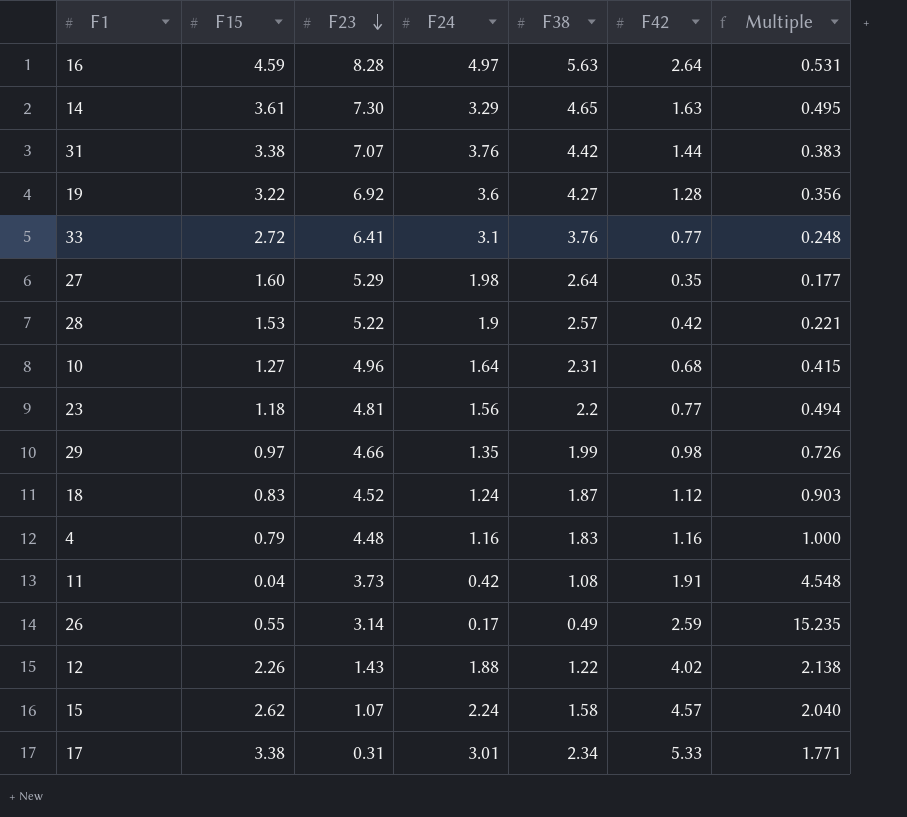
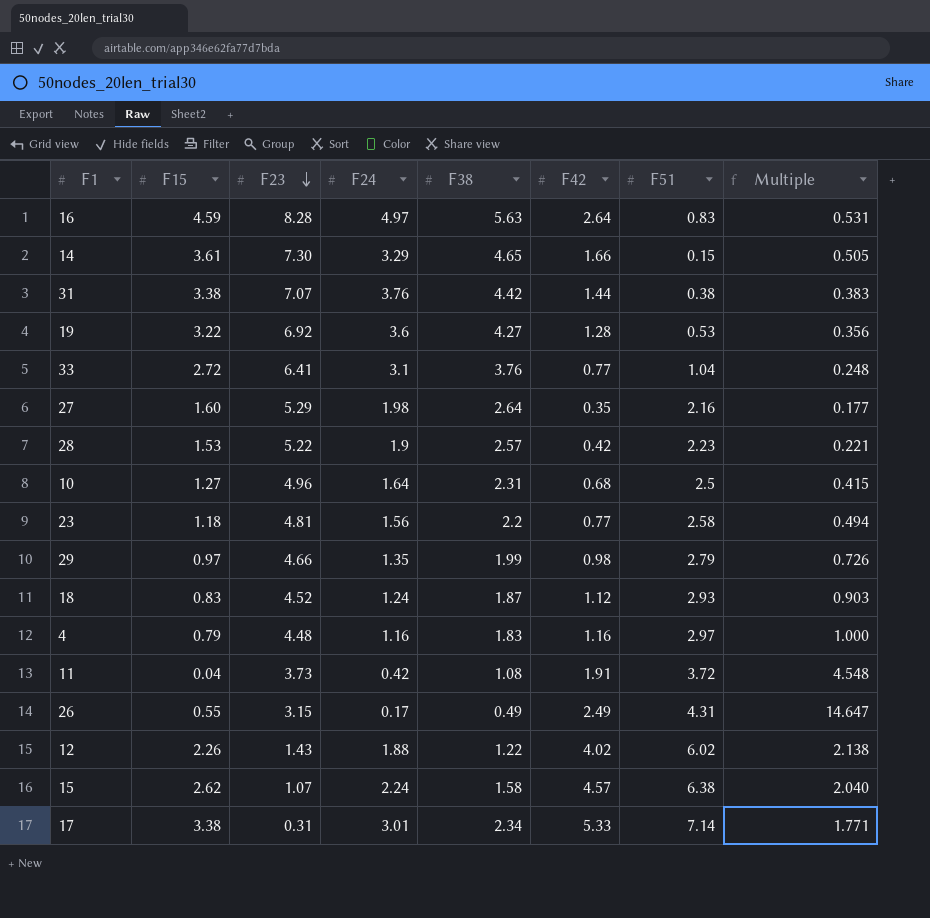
column F51 | position: none -> 7
14 | F42: 1.63 -> 1.66
14 | Multiple: 0.495 -> 0.505
26 | F23: 3.14 -> 3.15
26 | F42: 2.59 -> 2.49
26 | Multiple: 15.235 -> 14.647

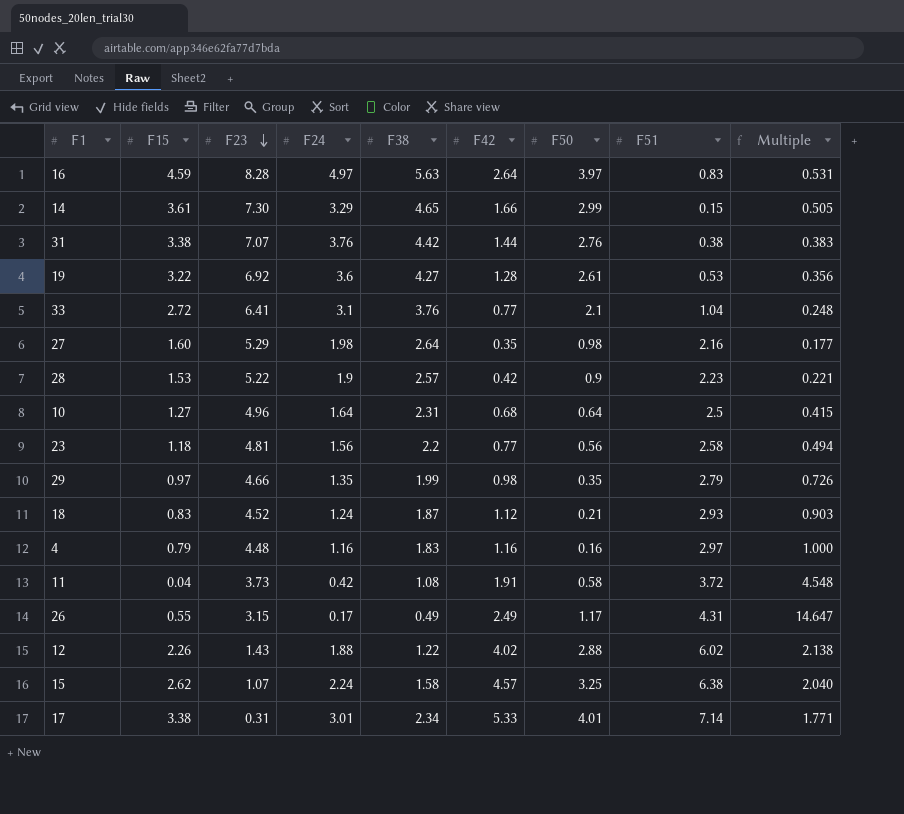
column F50 | position: none -> 7

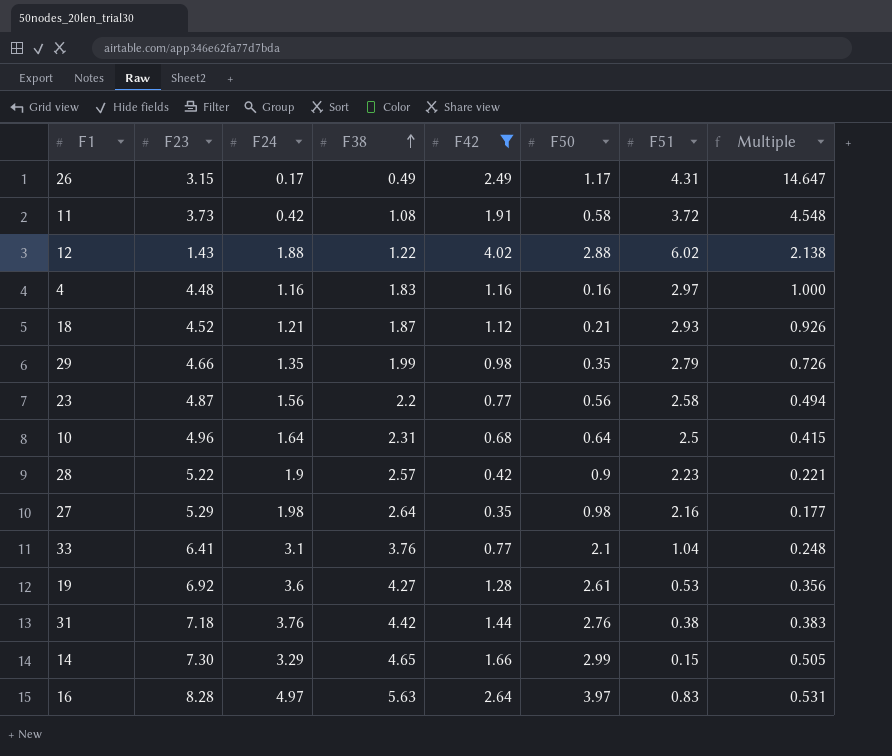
filter: none -> F42 <= 4.02
row order: F23 descending -> F38 ascending
column F15 | position: 2 -> none
18 | F24: 1.24 -> 1.21
18 | Multiple: 0.903 -> 0.926
23 | F23: 4.81 -> 4.87
31 | F23: 7.07 -> 7.18

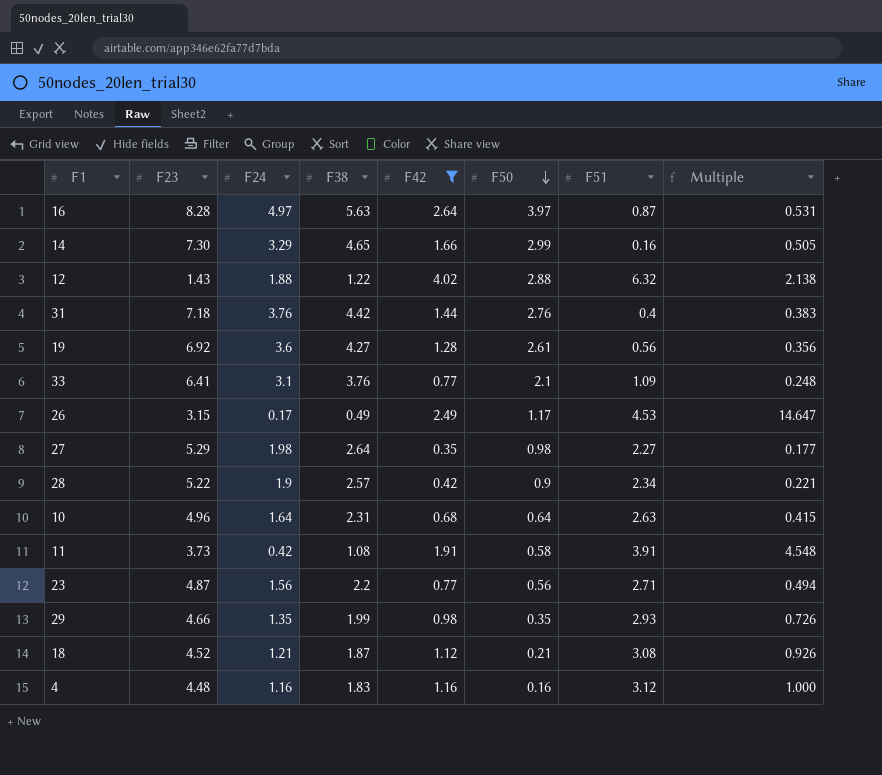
row order: F38 ascending -> F50 descending
16 | F51: 0.83 -> 0.87
14 | F51: 0.15 -> 0.16
12 | F51: 6.02 -> 6.32
31 | F51: 0.38 -> 0.4
19 | F51: 0.53 -> 0.56
33 | F51: 1.04 -> 1.09
26 | F51: 4.31 -> 4.53
27 | F51: 2.16 -> 2.27
28 | F51: 2.23 -> 2.34
10 | F51: 2.5 -> 2.63
11 | F51: 3.72 -> 3.91
23 | F51: 2.58 -> 2.71
29 | F51: 2.79 -> 2.93
18 | F51: 2.93 -> 3.08
4 | F51: 2.97 -> 3.12

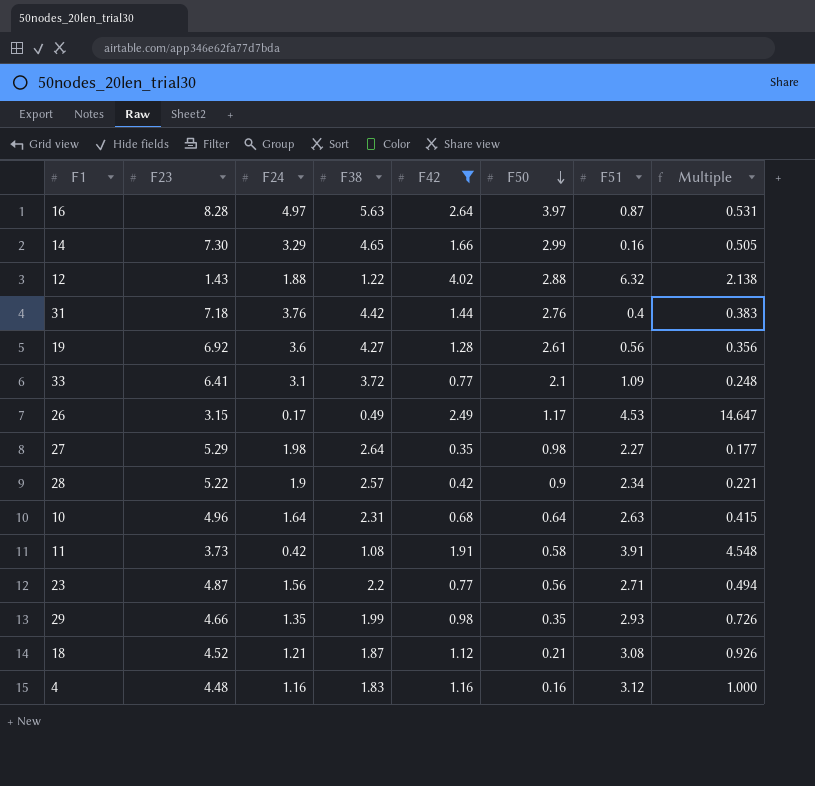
33 | F38: 3.76 -> 3.72

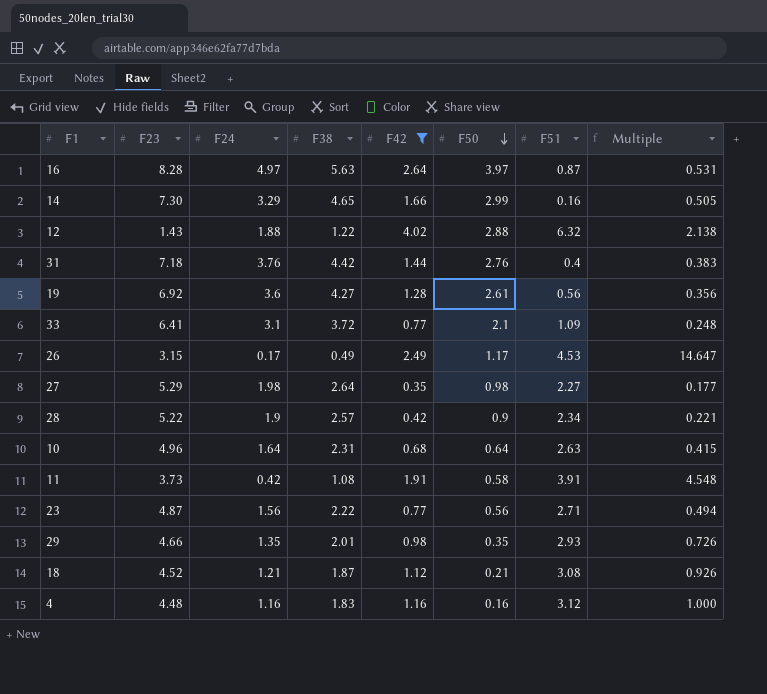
23 | F38: 2.2 -> 2.22
29 | F38: 1.99 -> 2.01

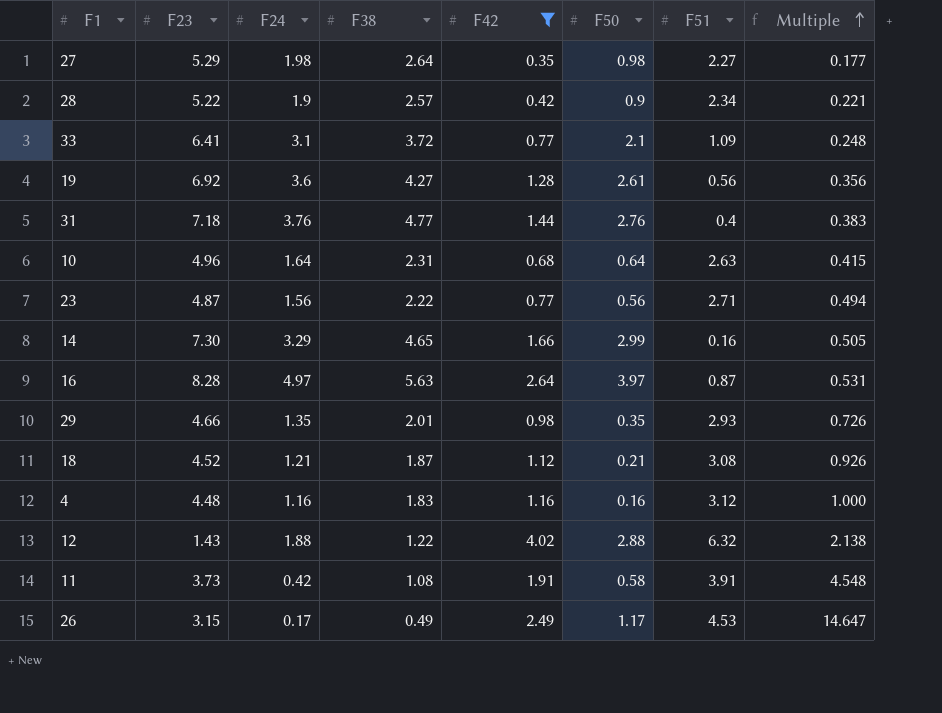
row order: F50 descending -> Multiple ascending
31 | F38: 4.42 -> 4.77

